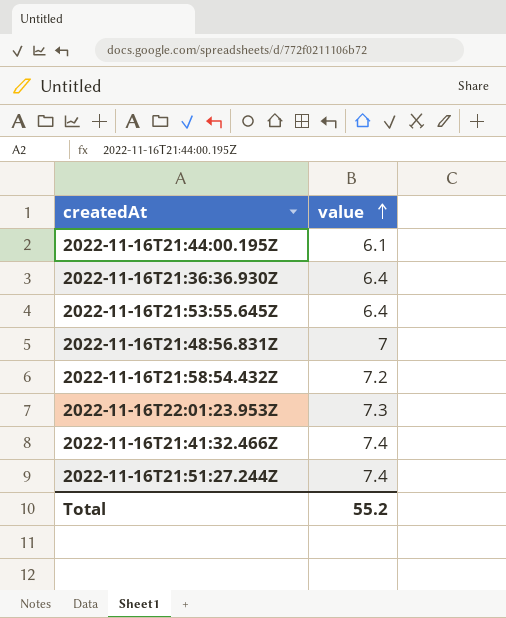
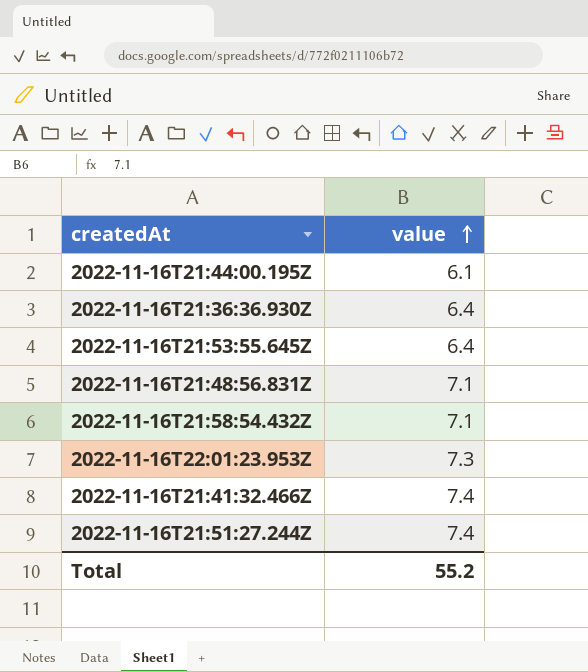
2022-11-16T21:48:56.831Z | value: 7 -> 7.1
2022-11-16T21:58:54.432Z | value: 7.2 -> 7.1

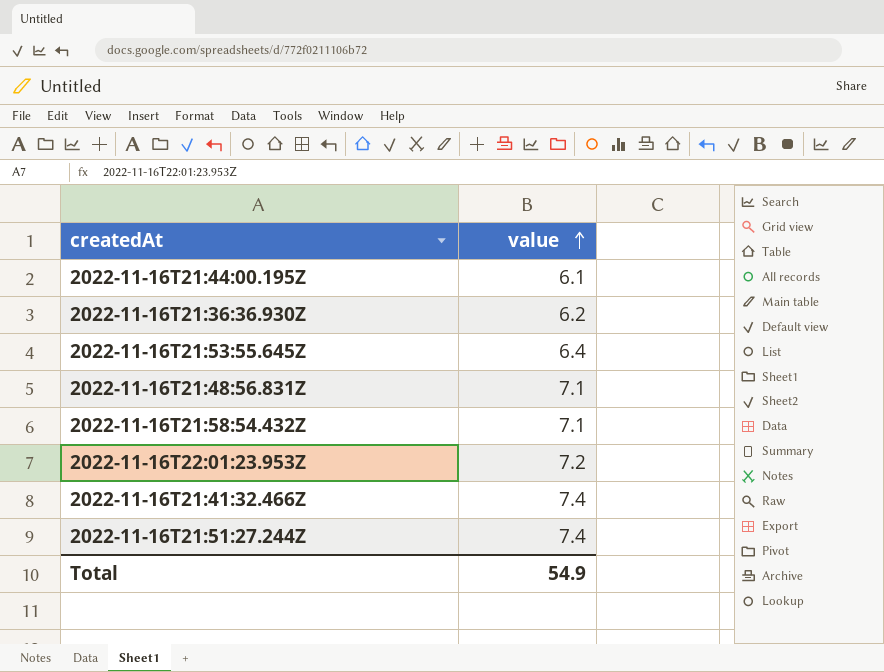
2022-11-16T21:36:36.930Z | value: 6.4 -> 6.2
2022-11-16T22:01:23.953Z | value: 7.3 -> 7.2
Total | value: 55.2 -> 54.9

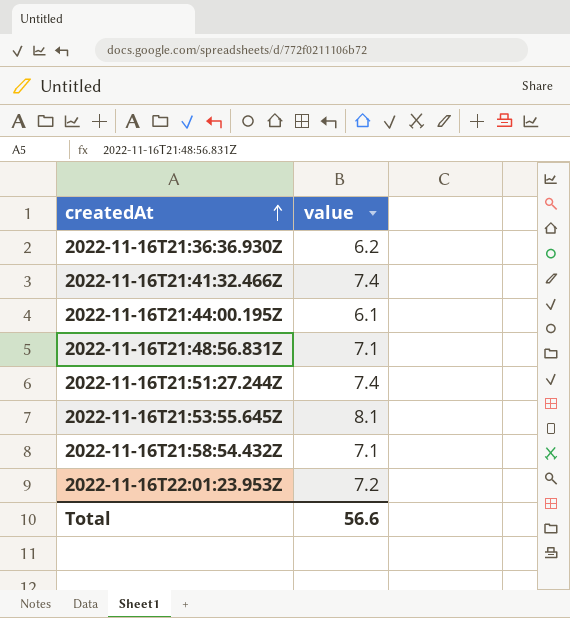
row order: value ascending -> createdAt ascending
2022-11-16T21:53:55.645Z | value: 6.4 -> 8.1
Total | value: 54.9 -> 56.6

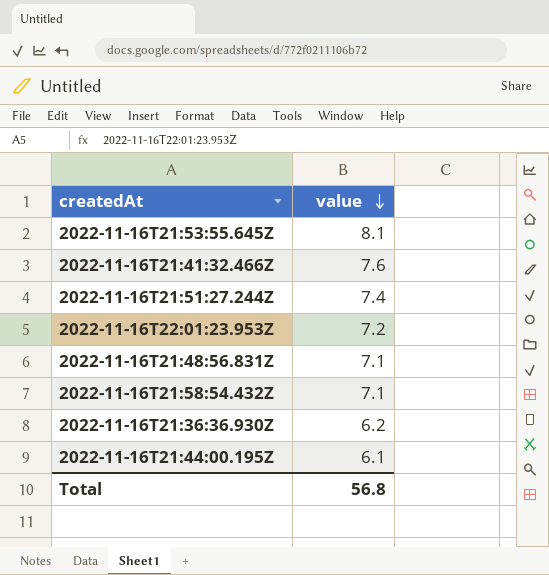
row order: createdAt ascending -> value descending
2022-11-16T21:41:32.466Z | value: 7.4 -> 7.6
Total | value: 56.6 -> 56.8

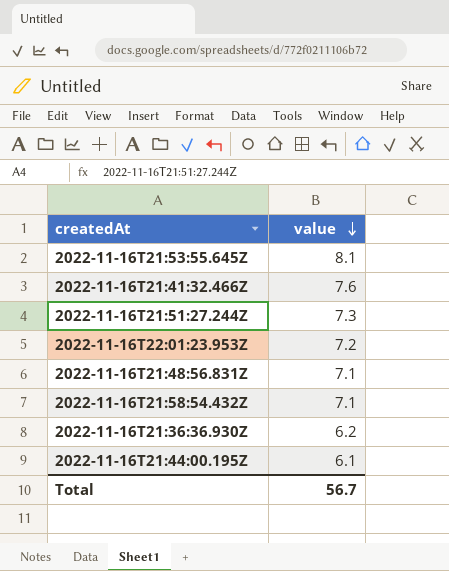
2022-11-16T21:51:27.244Z | value: 7.4 -> 7.3
Total | value: 56.8 -> 56.7

